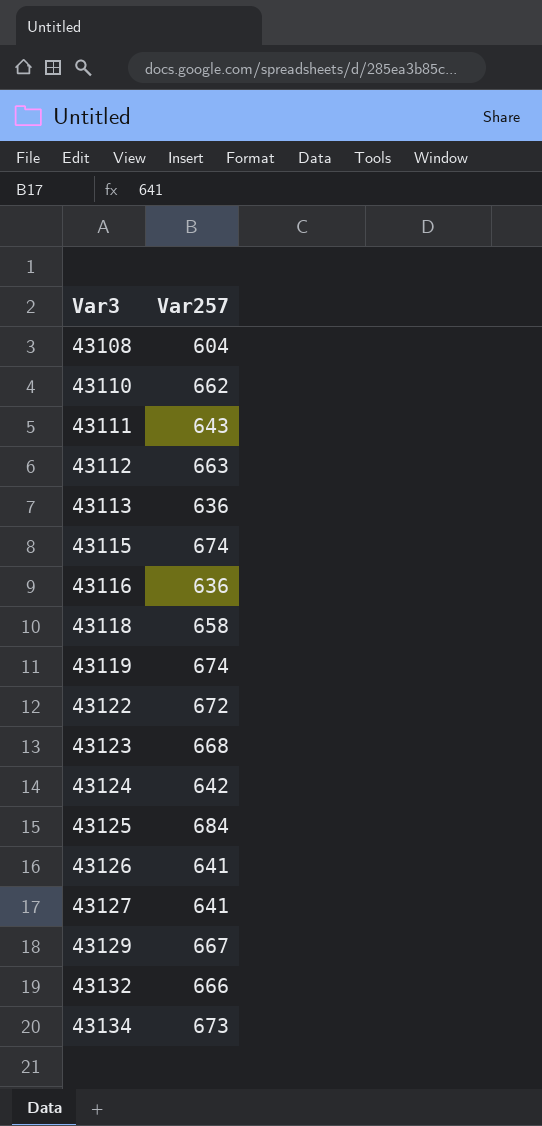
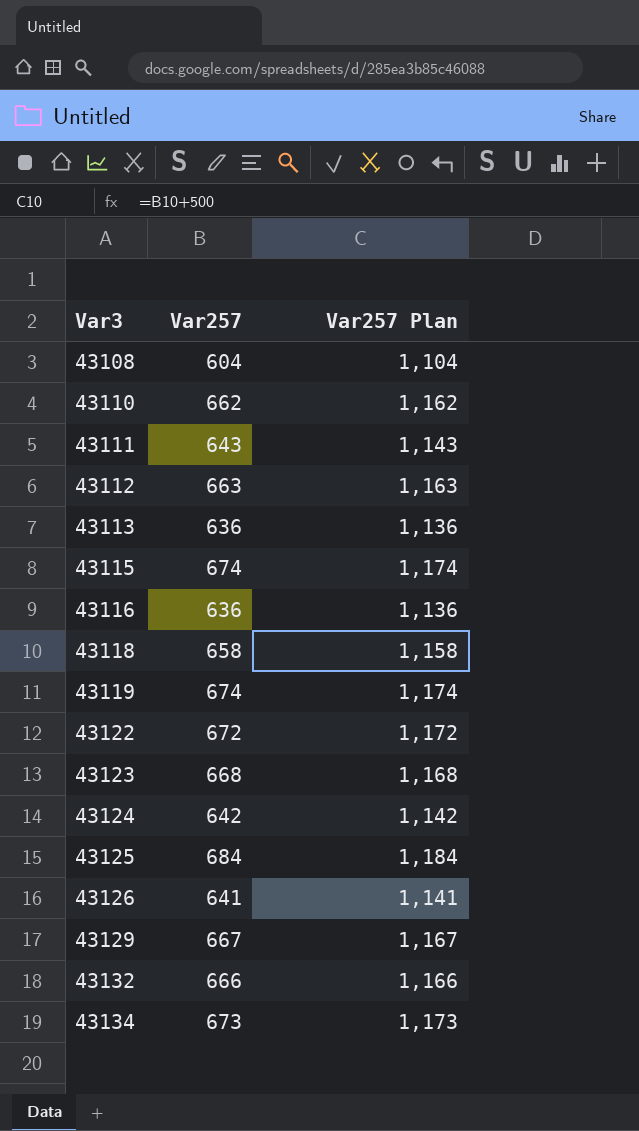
column Var257 Plan | formula: none -> [Var257] + 500
row 43127: 641 -> none

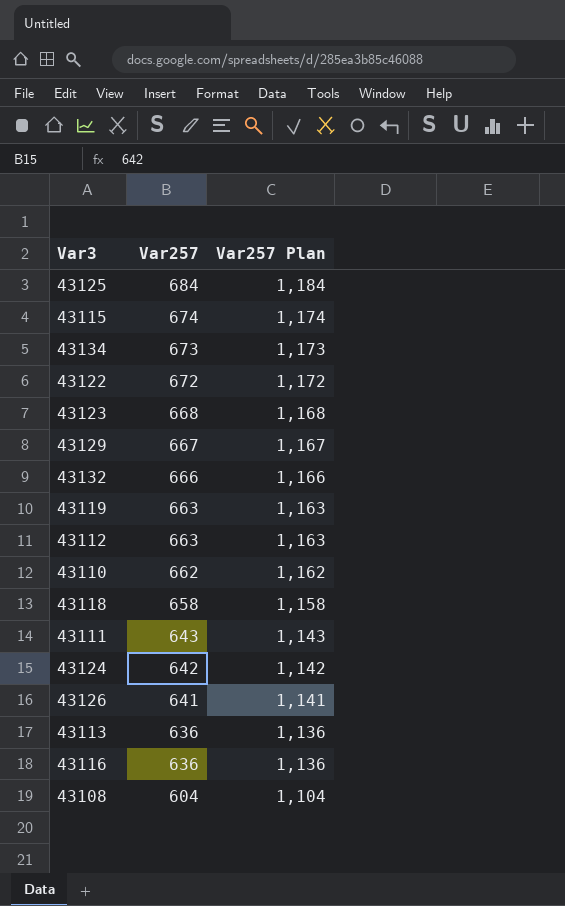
row order: Var3 ascending -> Var257 descending
43119 | Var257: 674 -> 663
43119 | Var257 Plan: 1,174 -> 1,163

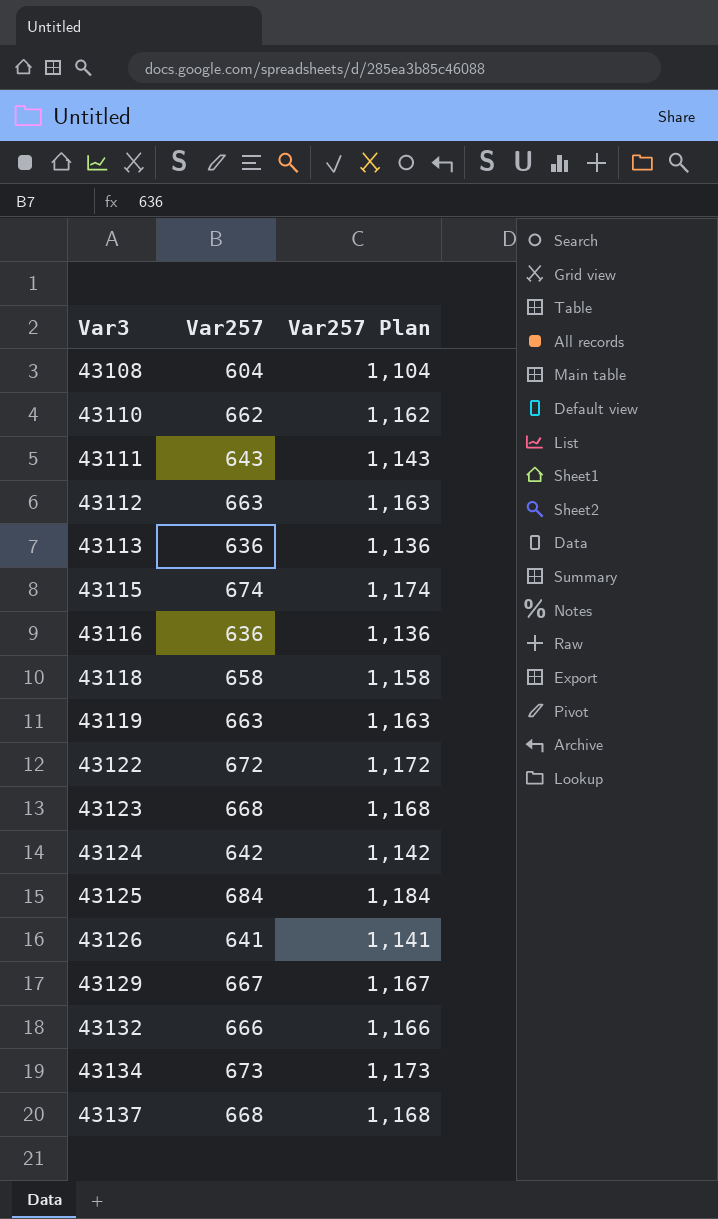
row order: Var257 descending -> Var3 ascending
row 43137: none -> 668 | 1,168

